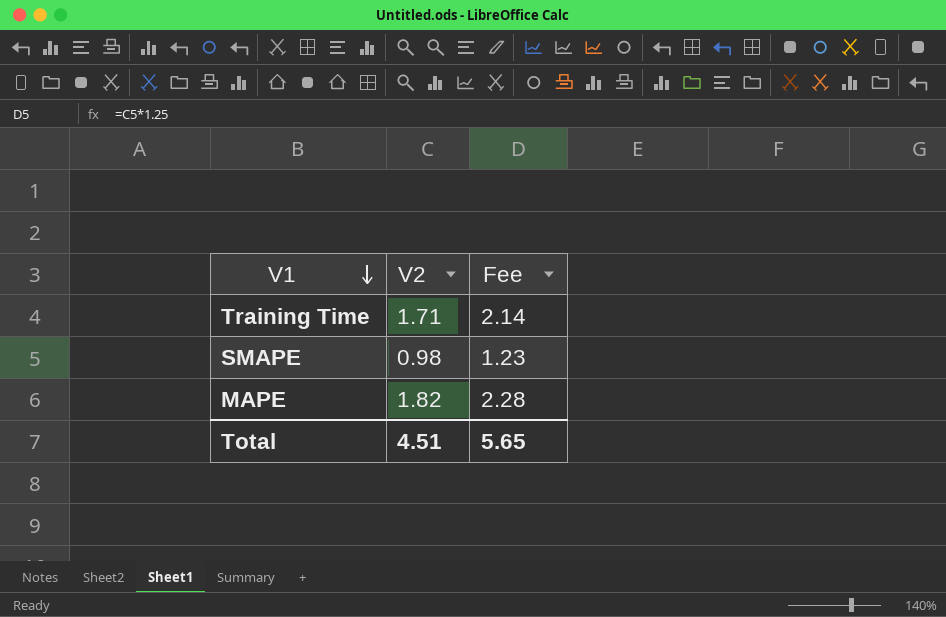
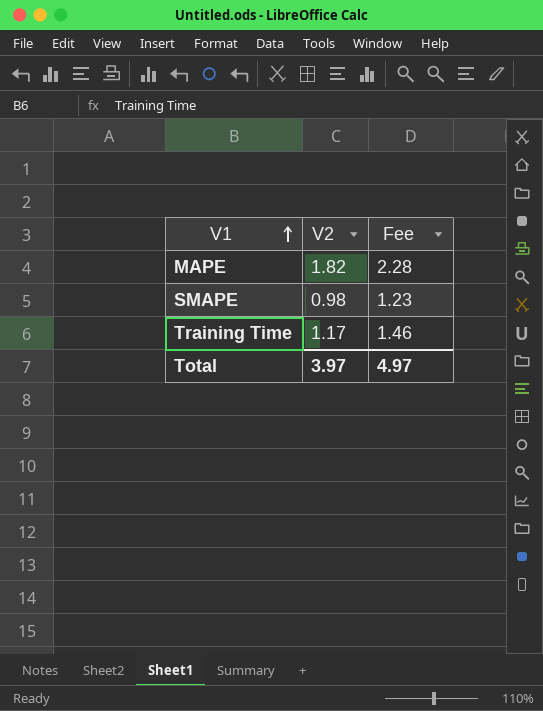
row order: V1 descending -> V1 ascending
Training Time | V2: 1.71 -> 1.17
Training Time | Fee: 2.14 -> 1.46
Total | V2: 4.51 -> 3.97
Total | Fee: 5.65 -> 4.97

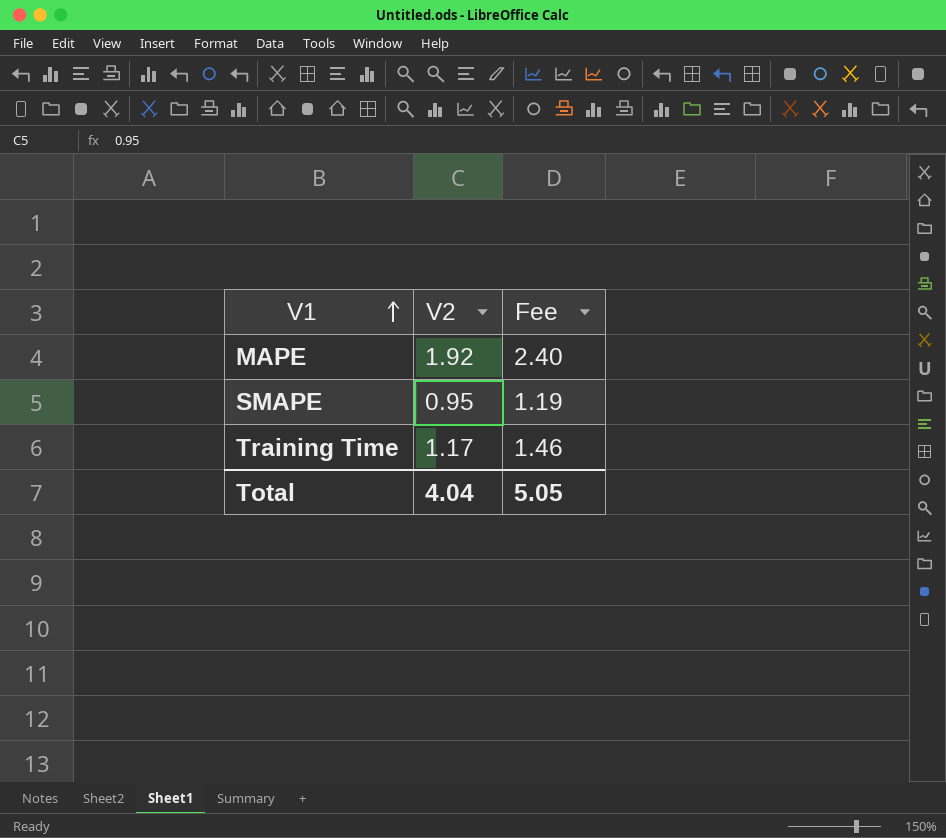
MAPE | V2: 1.82 -> 1.92
MAPE | Fee: 2.28 -> 2.40
SMAPE | V2: 0.98 -> 0.95
SMAPE | Fee: 1.23 -> 1.19
Total | V2: 3.97 -> 4.04
Total | Fee: 4.97 -> 5.05

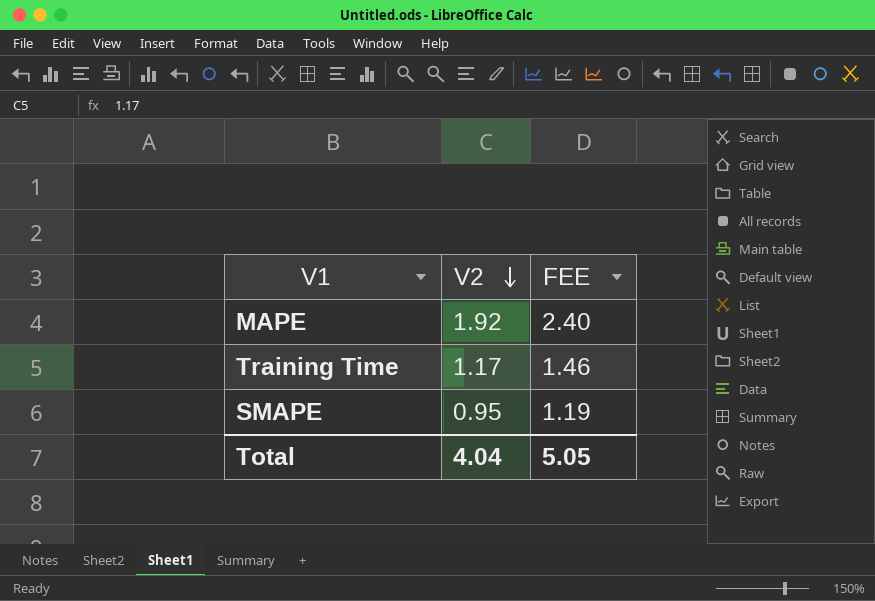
row order: V1 ascending -> V2 descending
column name: Fee -> FEE

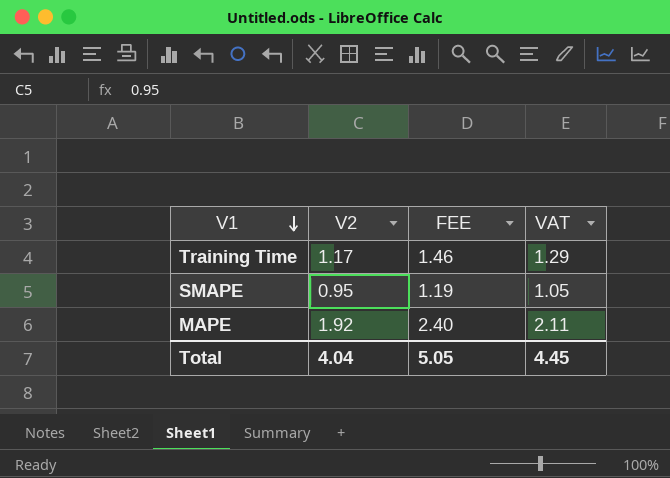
row order: V2 descending -> V1 descending
column VAT | formula: none -> [V2] * 1.1

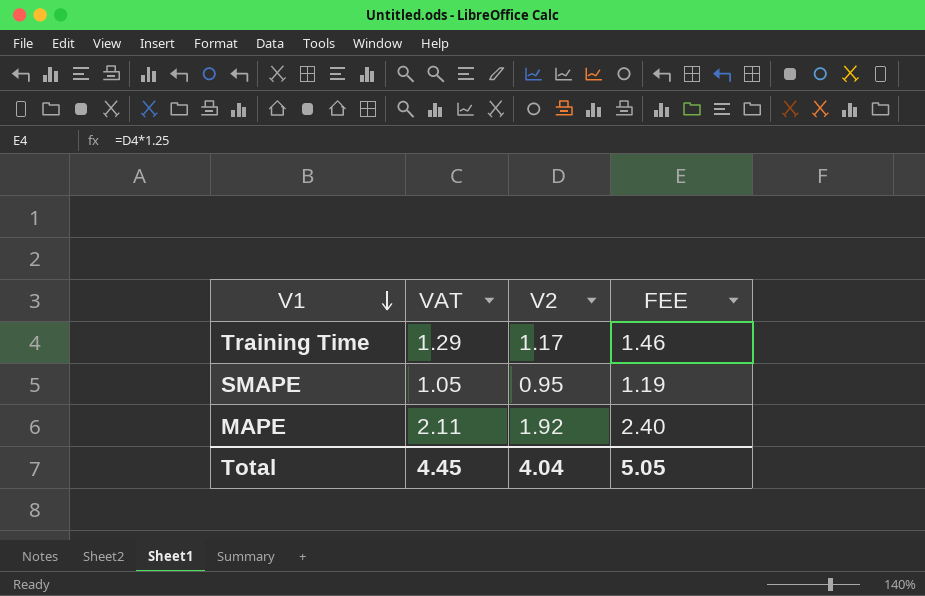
column VAT | position: 4 -> 2

